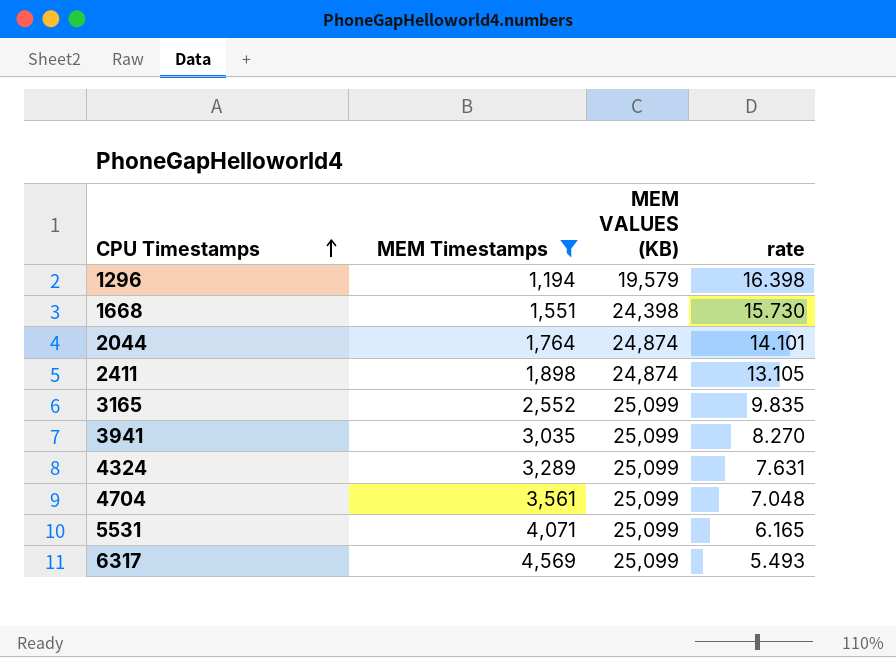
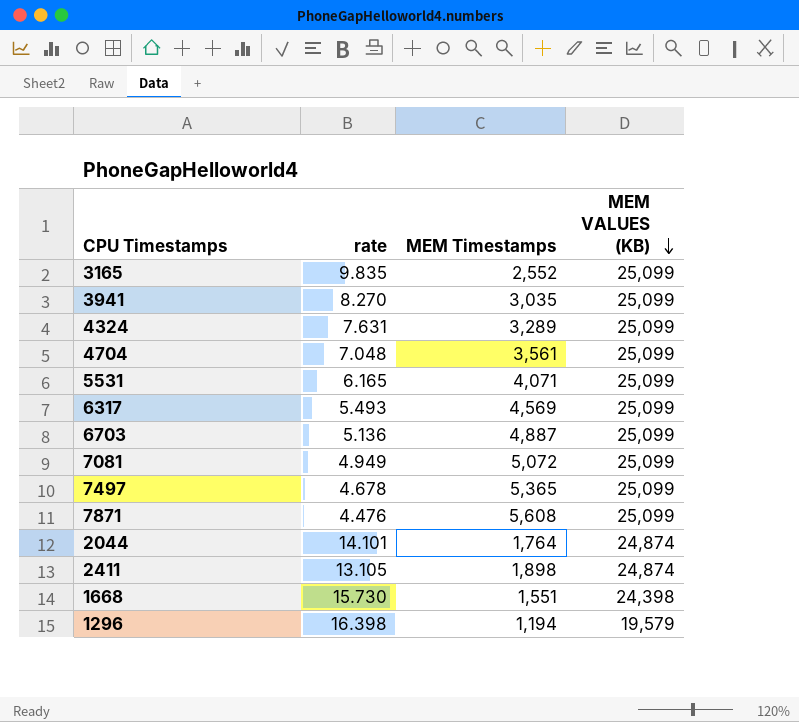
filter: MEM Timestamps <= 4,569 -> none
row order: CPU Timestamps ascending -> MEM VALUES (KB) descending
column rate | position: 4 -> 2

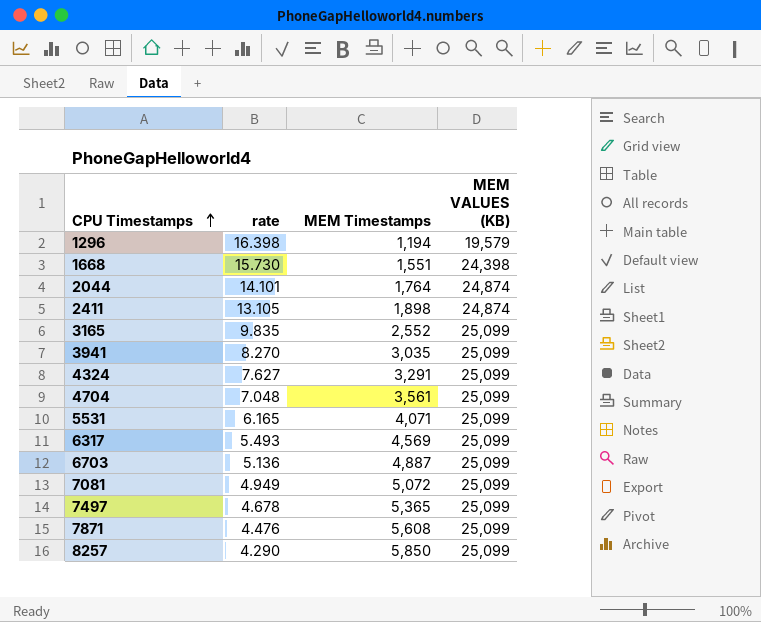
row order: MEM VALUES (KB) descending -> CPU Timestamps ascending
4324 | rate: 7.631 -> 7.627
4324 | MEM Timestamps: 3,289 -> 3,291
row 8257: none -> 4.290 | 5,850 | 25,099

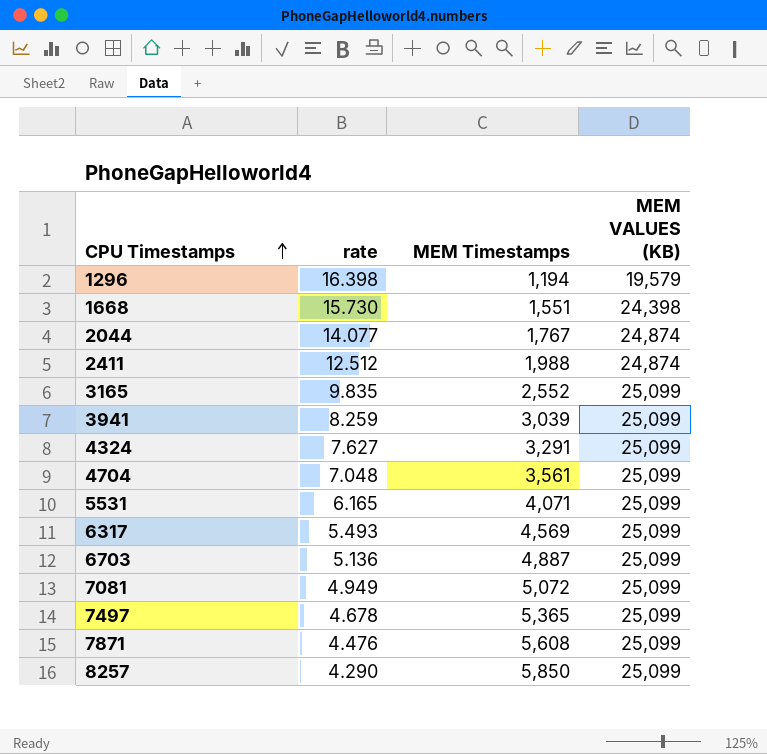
2044 | rate: 14.101 -> 14.077
2044 | MEM Timestamps: 1,764 -> 1,767
2411 | rate: 13.105 -> 12.512
2411 | MEM Timestamps: 1,898 -> 1,988
3941 | rate: 8.270 -> 8.259
3941 | MEM Timestamps: 3,035 -> 3,039

